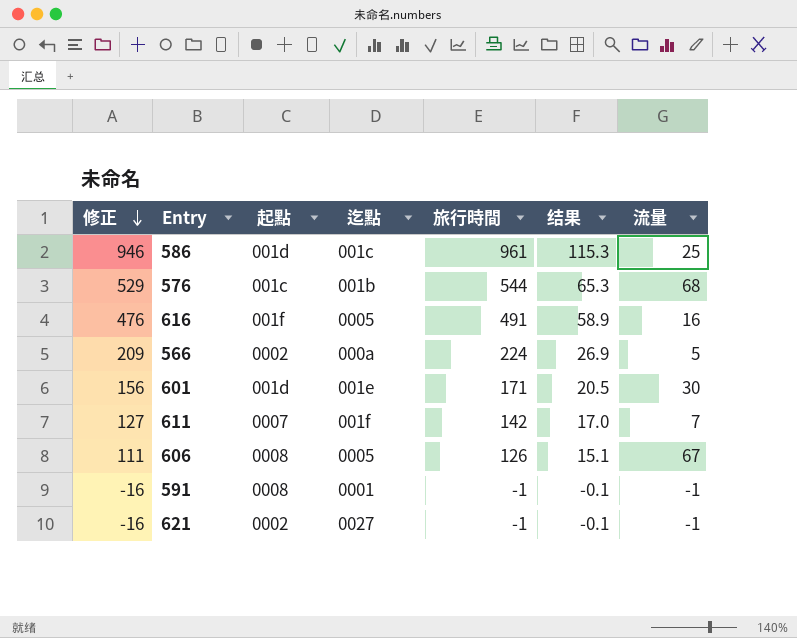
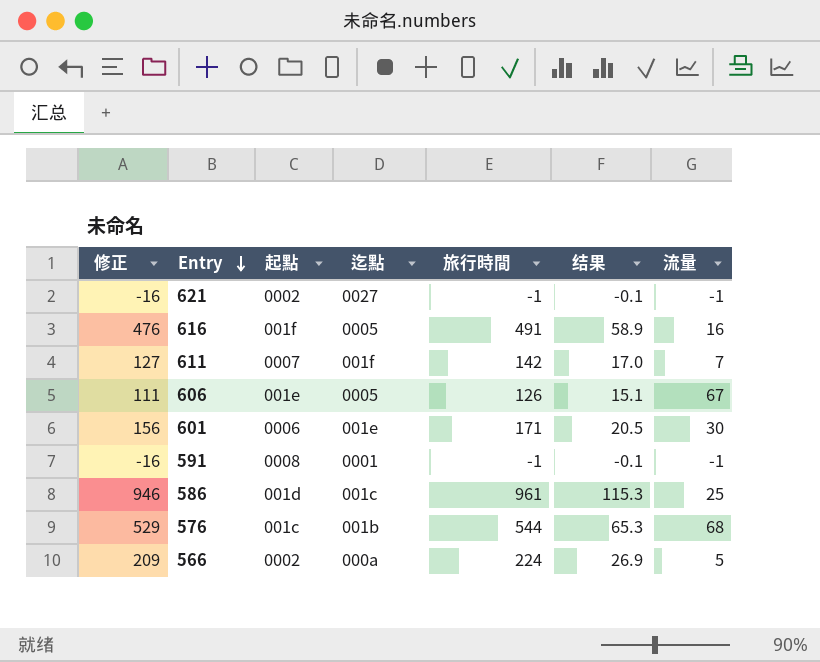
row order: 修正 descending -> Entry descending
606 | 起點: 0008 -> 001e
601 | 起點: 001d -> 0006

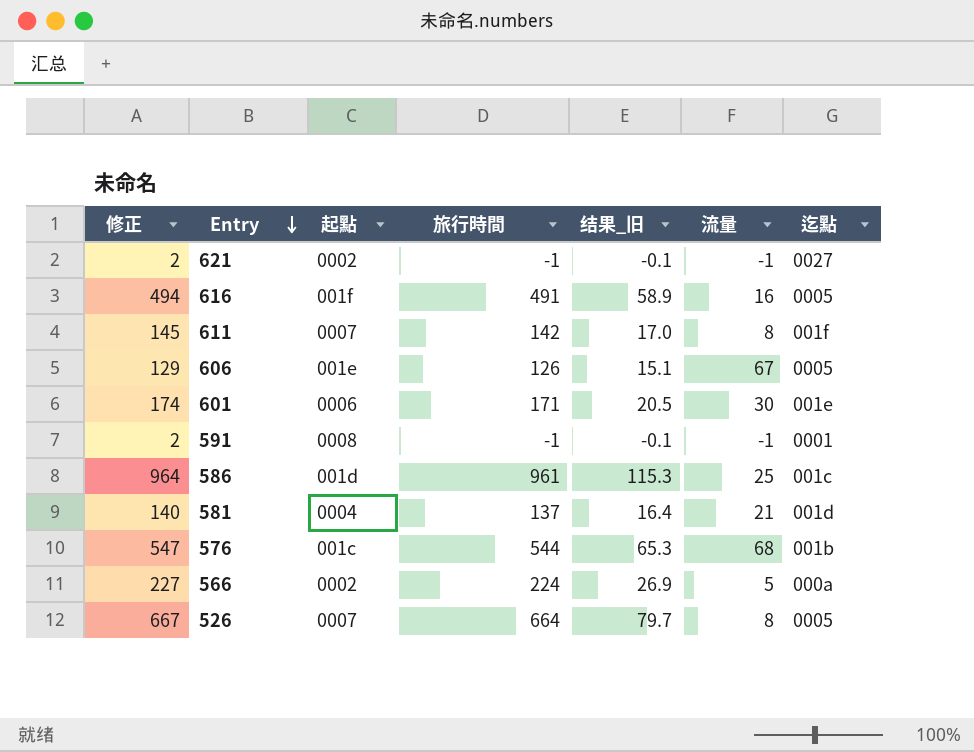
column 修正 | formula: [旅行時間] - 15 -> [旅行時間] + 3
column name: 结果 -> 结果_旧
column 迄點 | position: 4 -> 7
611 | 流量: 7 -> 8
row 581: none -> 140 | 0004 | 137 | 16.4 | 21 | 001d
row 526: none -> 667 | 0007 | 664 | 79.7 | 8 | 0005

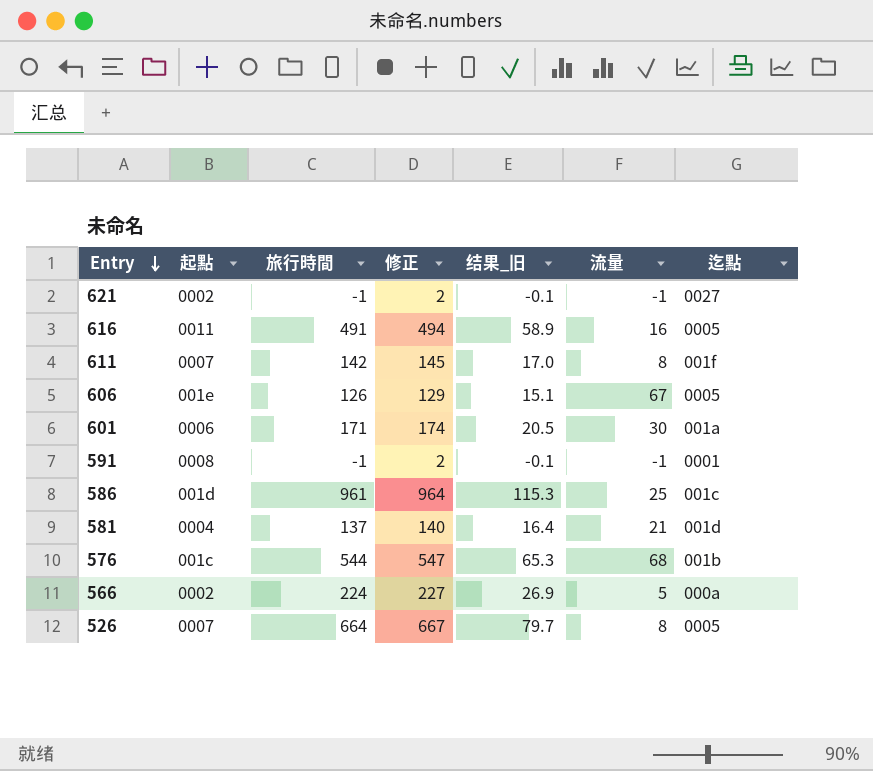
column 修正 | position: 1 -> 4
616 | 起點: 001f -> 0011
601 | 迄點: 001e -> 001a

